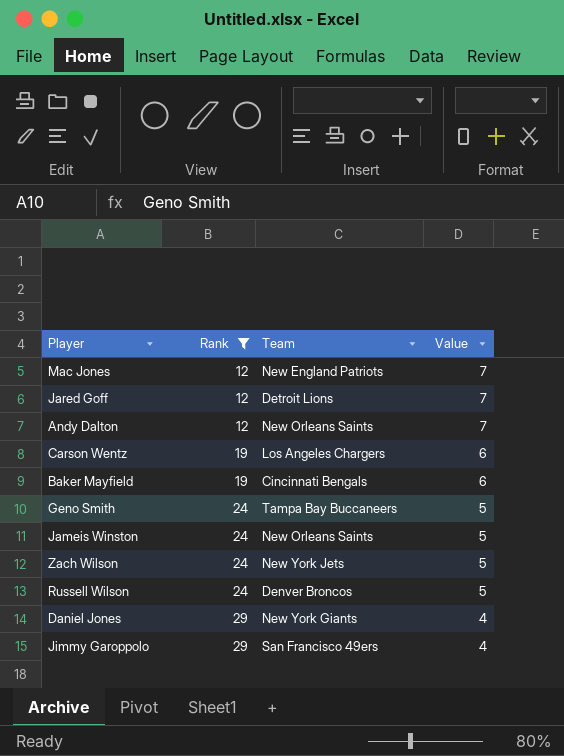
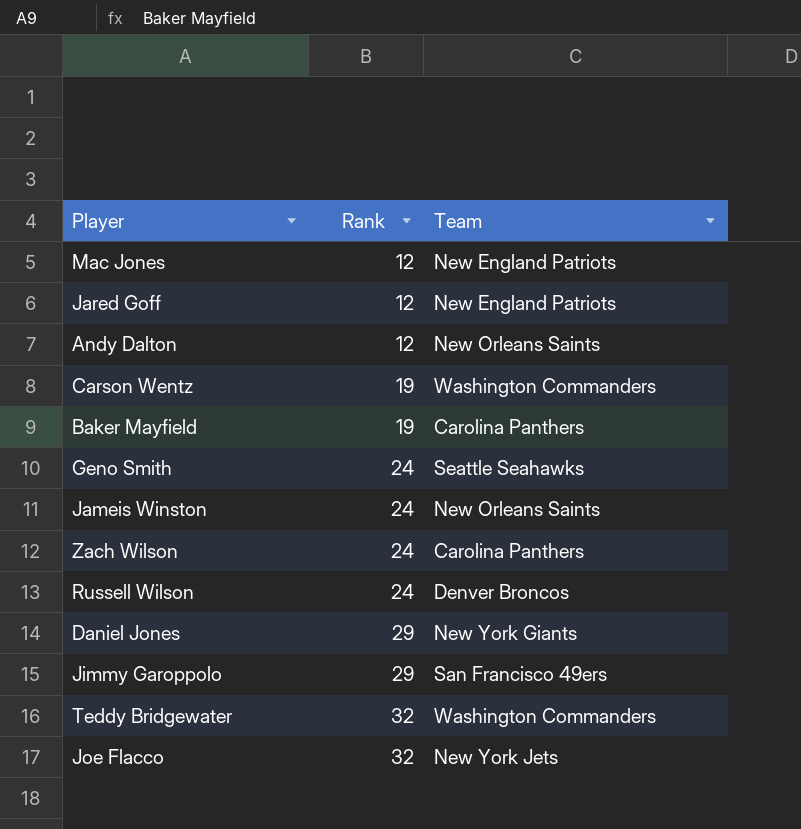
filter: Rank != 32 -> none
column Value | position: 4 -> none
Jared Goff | Team: Detroit Lions -> New England Patriots
Carson Wentz | Team: Los Angeles Chargers -> Washington Commanders
Baker Mayfield | Team: Cincinnati Bengals -> Carolina Panthers
Geno Smith | Team: Tampa Bay Buccaneers -> Seattle Seahawks
Zach Wilson | Team: New York Jets -> Carolina Panthers

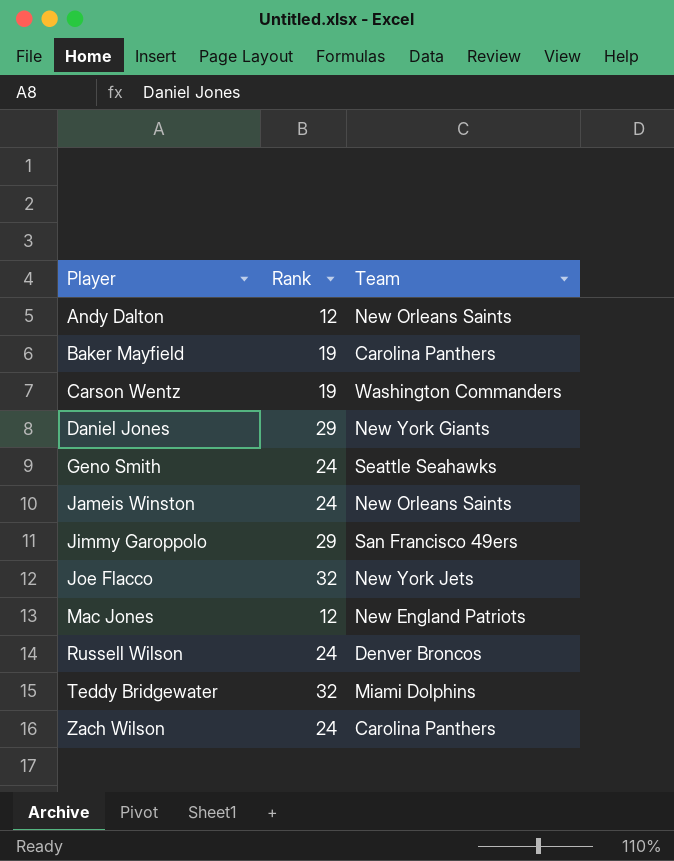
row order: Rank ascending -> Player ascending
row Jared Goff: 12 | New England Patriots -> none
Teddy Bridgewater | Team: Washington Commanders -> Miami Dolphins

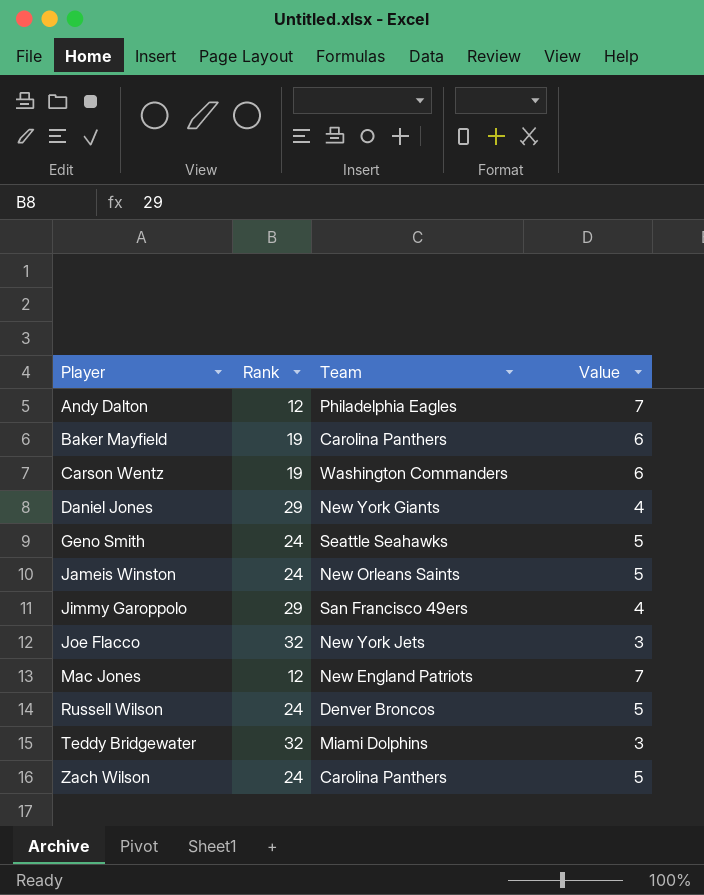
column Value | position: none -> 4
Andy Dalton | Team: New Orleans Saints -> Philadelphia Eagles

